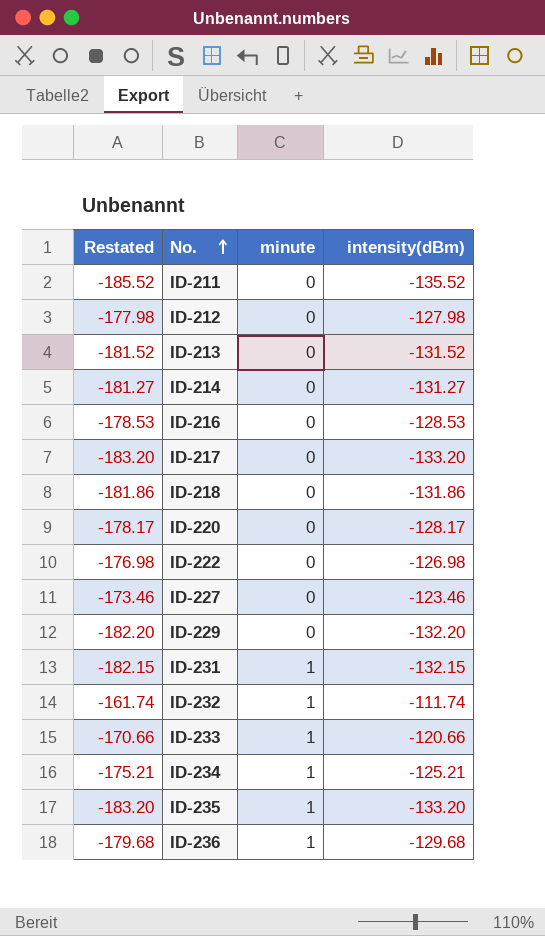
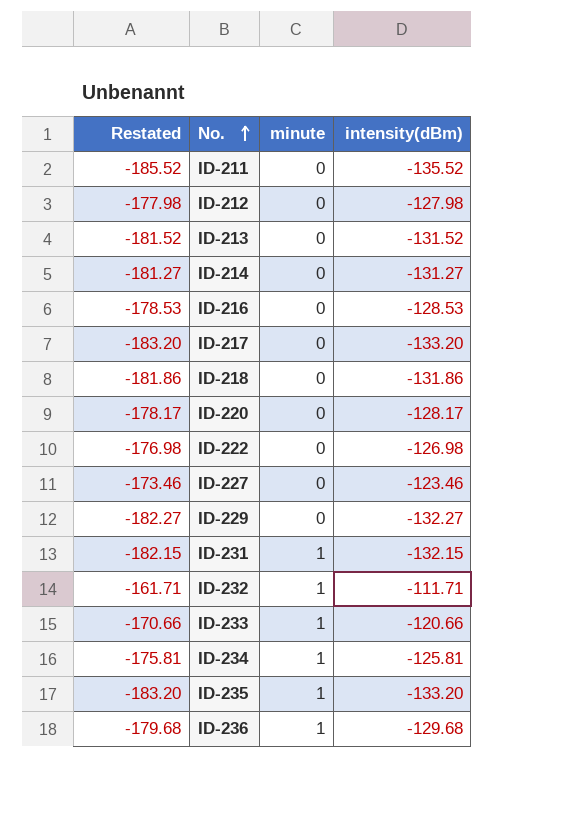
ID-229 | Restated: -182.20 -> -182.27
ID-229 | intensity(dBm): -132.20 -> -132.27
ID-232 | Restated: -161.74 -> -161.71
ID-232 | intensity(dBm): -111.74 -> -111.71
ID-234 | Restated: -175.21 -> -175.81
ID-234 | intensity(dBm): -125.21 -> -125.81

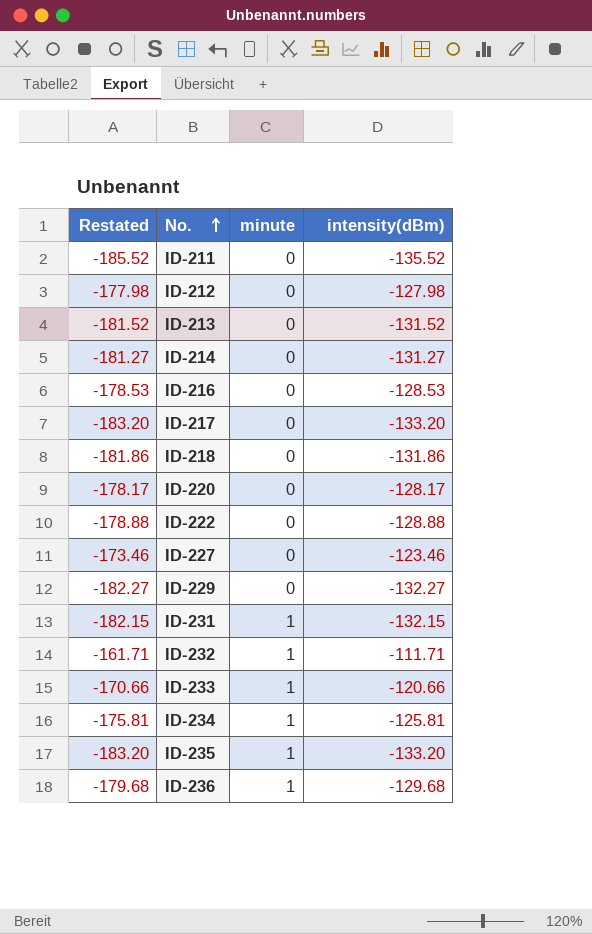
ID-222 | Restated: -176.98 -> -178.88
ID-222 | intensity(dBm): -126.98 -> -128.88

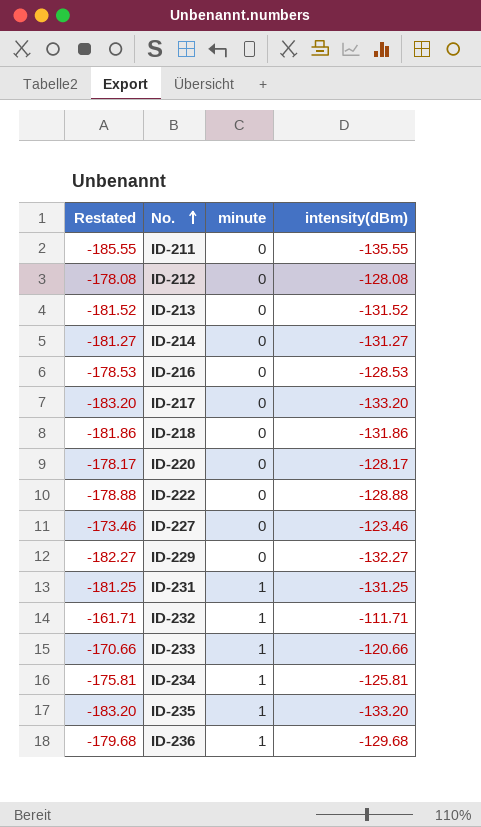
ID-211 | Restated: -185.52 -> -185.55
ID-211 | intensity(dBm): -135.52 -> -135.55
ID-212 | Restated: -177.98 -> -178.08
ID-212 | intensity(dBm): -127.98 -> -128.08
ID-231 | Restated: -182.15 -> -181.25
ID-231 | intensity(dBm): -132.15 -> -131.25

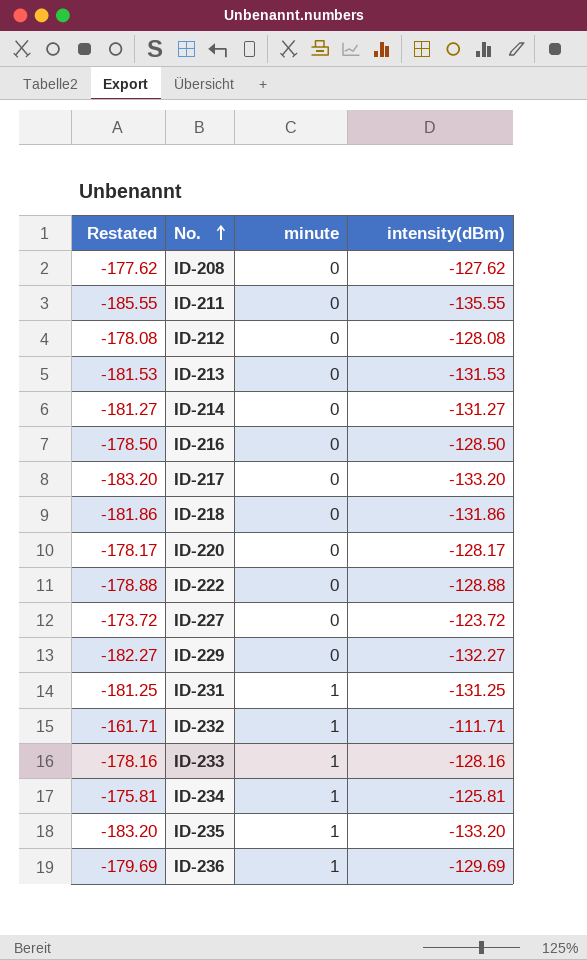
row ID-208: none -> -177.62 | 0 | -127.62
ID-213 | Restated: -181.52 -> -181.53
ID-213 | intensity(dBm): -131.52 -> -131.53
ID-216 | Restated: -178.53 -> -178.50
ID-216 | intensity(dBm): -128.53 -> -128.50
ID-227 | Restated: -173.46 -> -173.72
ID-227 | intensity(dBm): -123.46 -> -123.72
ID-233 | Restated: -170.66 -> -178.16
ID-233 | intensity(dBm): -120.66 -> -128.16
ID-236 | Restated: -179.68 -> -179.69
ID-236 | intensity(dBm): -129.68 -> -129.69

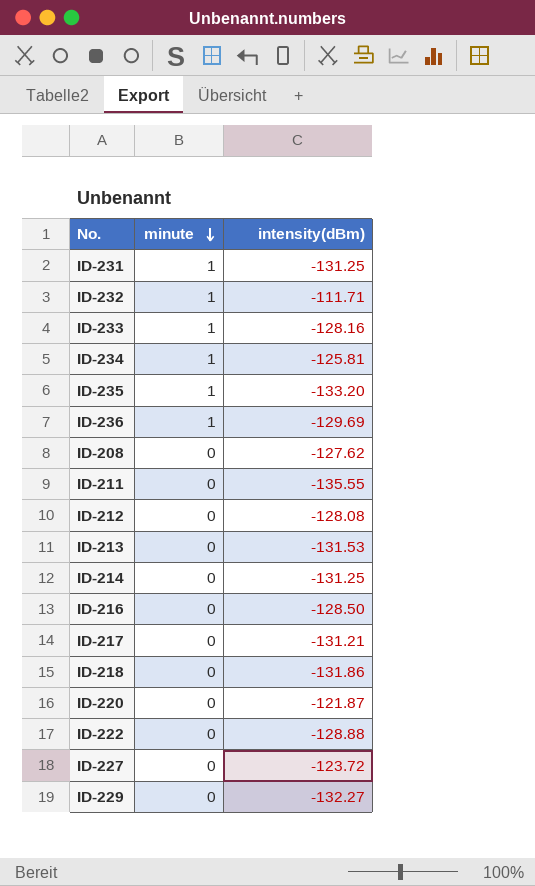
row order: No. ascending -> minute descending
column Restated | formula: [intensity(dBm)] - 50 -> none
ID-214 | intensity(dBm): -131.27 -> -131.25
ID-217 | intensity(dBm): -133.20 -> -131.21
ID-220 | intensity(dBm): -128.17 -> -121.87

